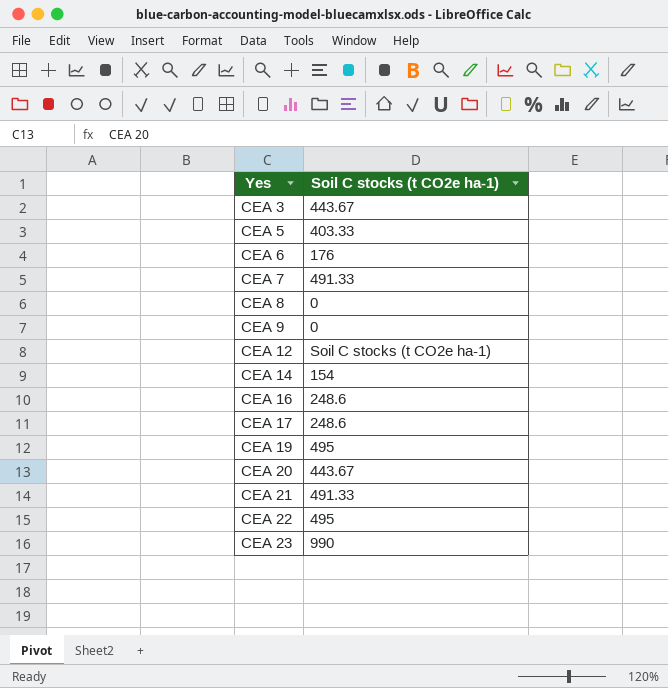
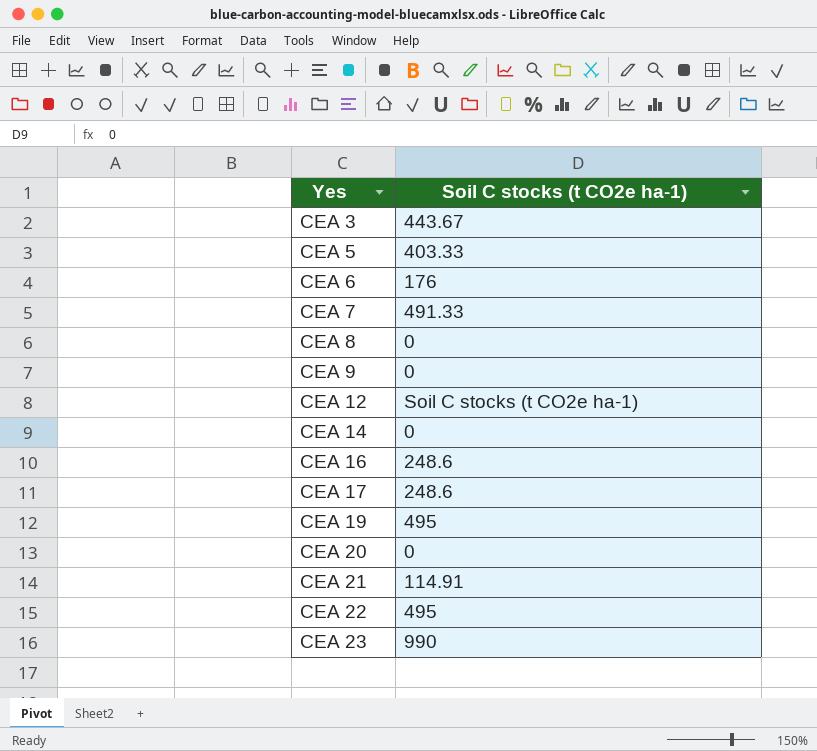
CEA 14 | Soil C stocks (t CO2e ha-1): 154 -> 0
CEA 20 | Soil C stocks (t CO2e ha-1): 443.67 -> 0
CEA 21 | Soil C stocks (t CO2e ha-1): 491.33 -> 114.91

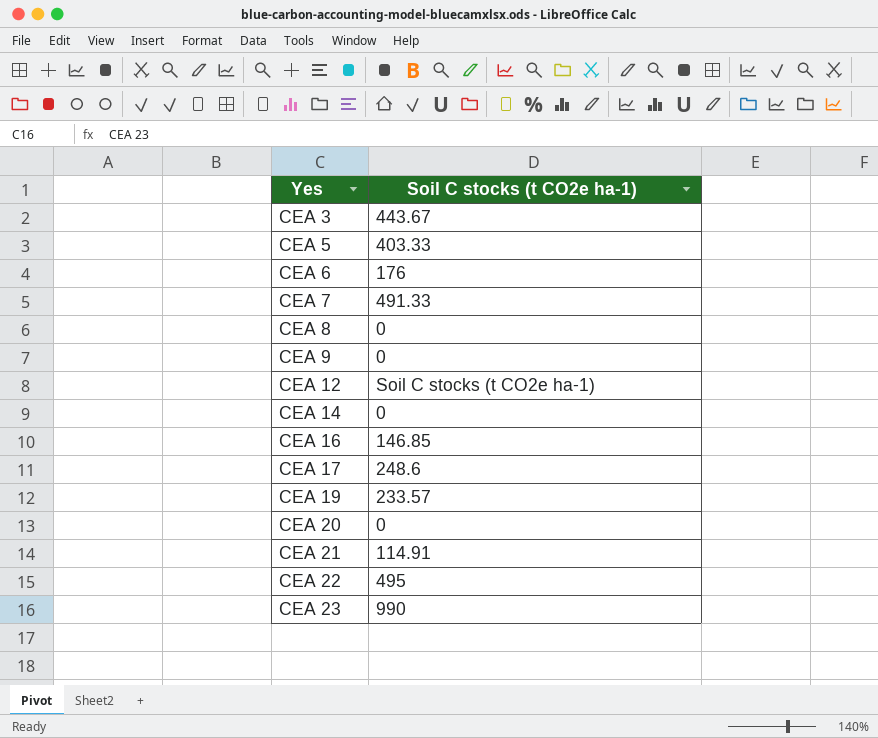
CEA 16 | Soil C stocks (t CO2e ha-1): 248.6 -> 146.85
CEA 19 | Soil C stocks (t CO2e ha-1): 495 -> 233.57

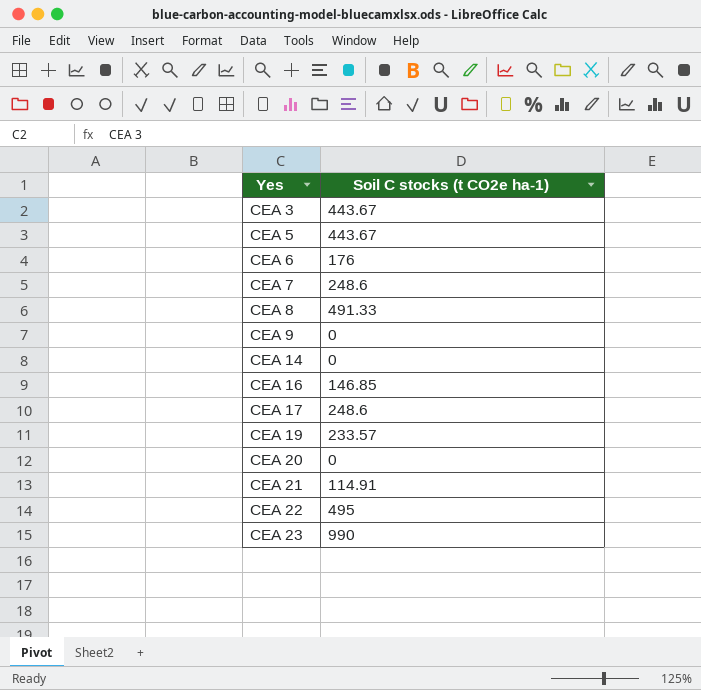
row CEA 12: Soil C stocks (t CO2e ha-1) -> none
CEA 5 | Soil C stocks (t CO2e ha-1): 403.33 -> 443.67
CEA 7 | Soil C stocks (t CO2e ha-1): 491.33 -> 248.6
CEA 8 | Soil C stocks (t CO2e ha-1): 0 -> 491.33

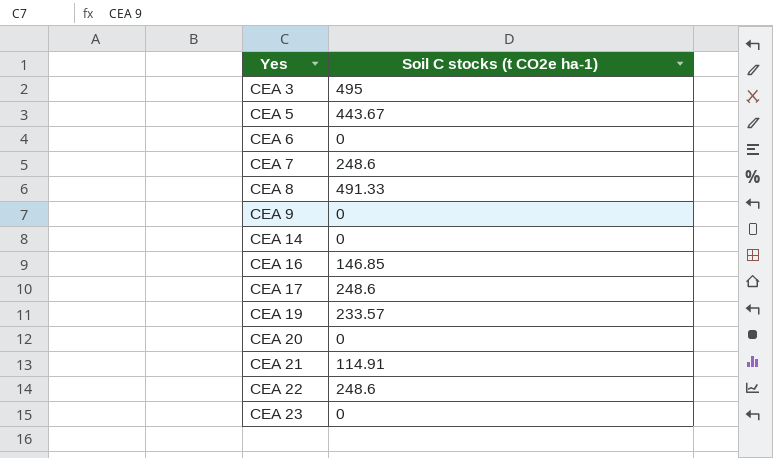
CEA 3 | Soil C stocks (t CO2e ha-1): 443.67 -> 495
CEA 6 | Soil C stocks (t CO2e ha-1): 176 -> 0
CEA 22 | Soil C stocks (t CO2e ha-1): 495 -> 248.6
CEA 23 | Soil C stocks (t CO2e ha-1): 990 -> 0

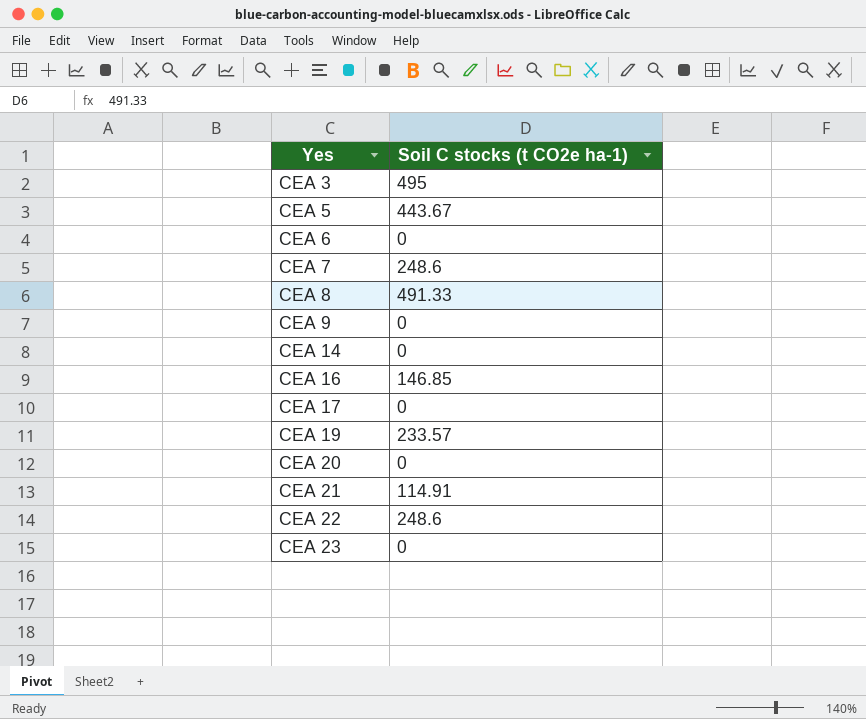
CEA 17 | Soil C stocks (t CO2e ha-1): 248.6 -> 0

